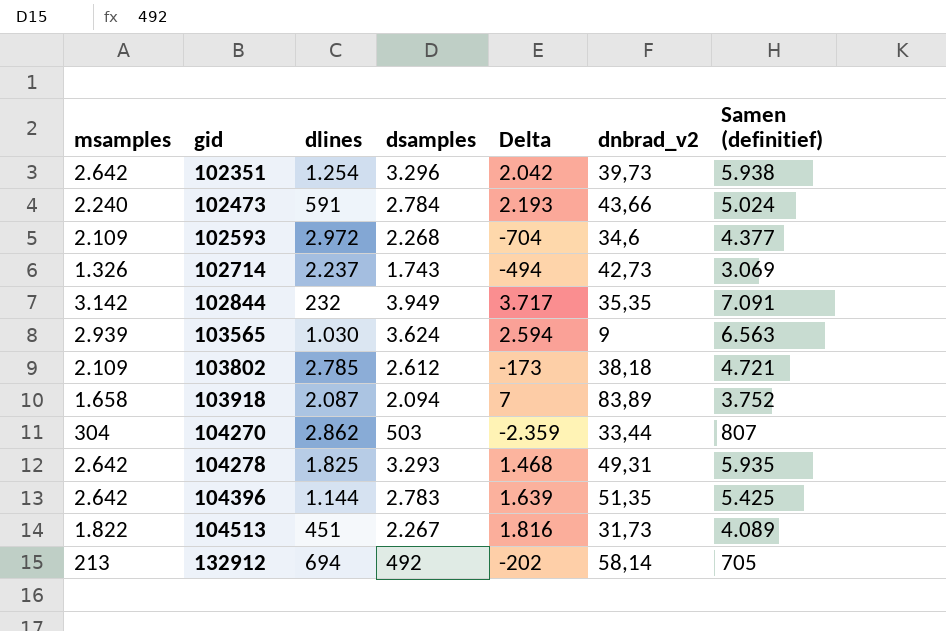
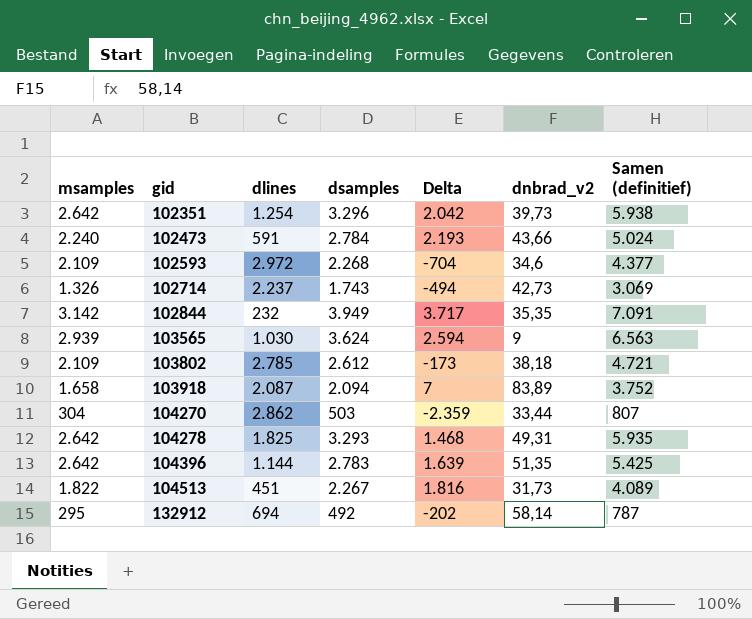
132912 | msamples: 213 -> 295
132912 | Samen (definitief): 705 -> 787

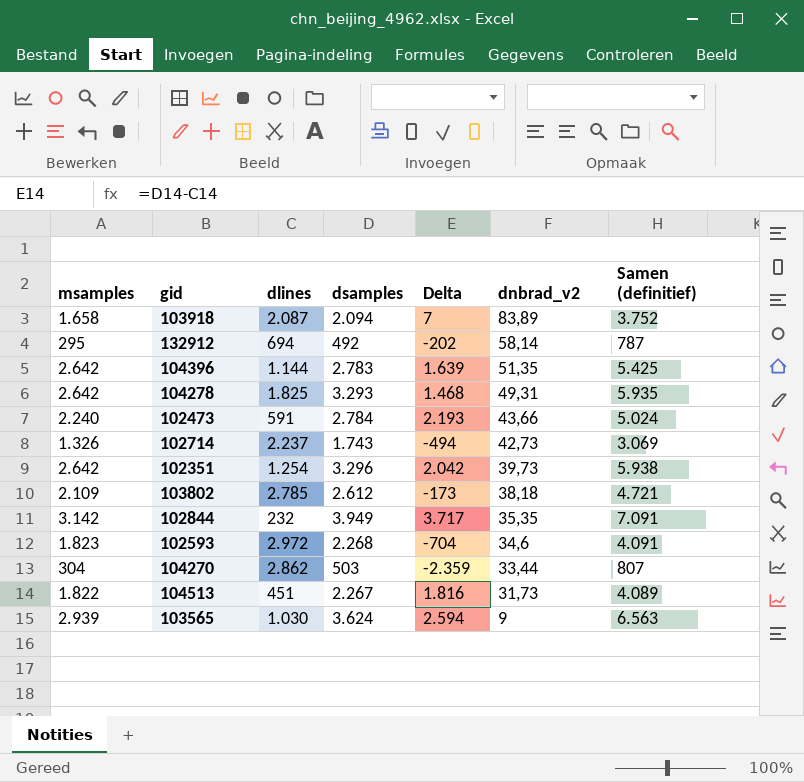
row order: gid ascending -> dnbrad_v2 descending
102593 | msamples: 2.109 -> 1.823
102593 | Samen (definitief): 4.377 -> 4.091

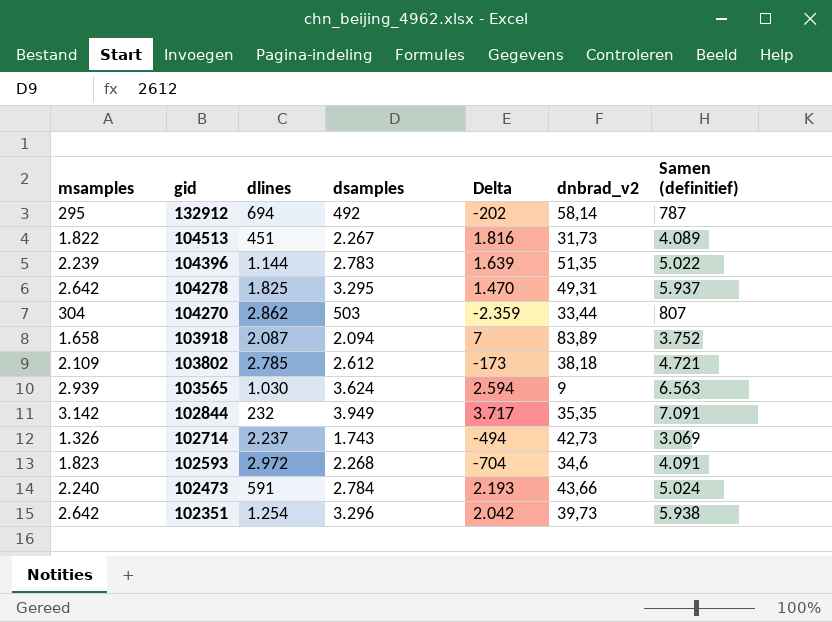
row order: dnbrad_v2 descending -> gid descending
104396 | msamples: 2.642 -> 2.239
104396 | Samen (definitief): 5.425 -> 5.022
104278 | dsamples: 3.293 -> 3.295
104278 | Delta: 1.468 -> 1.470
104278 | Samen (definitief): 5.935 -> 5.937

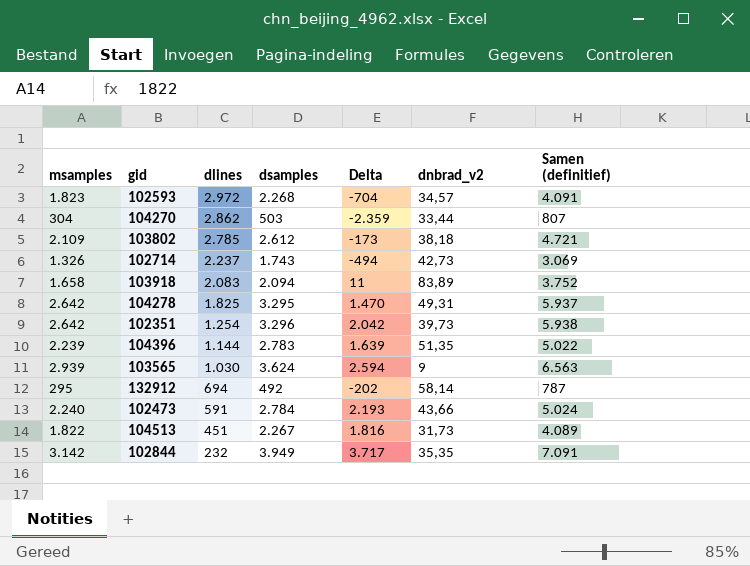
row order: gid descending -> dlines descending
102593 | dnbrad_v2: 34,6 -> 34,57
103918 | dlines: 2.087 -> 2.083
103918 | Delta: 7 -> 11

